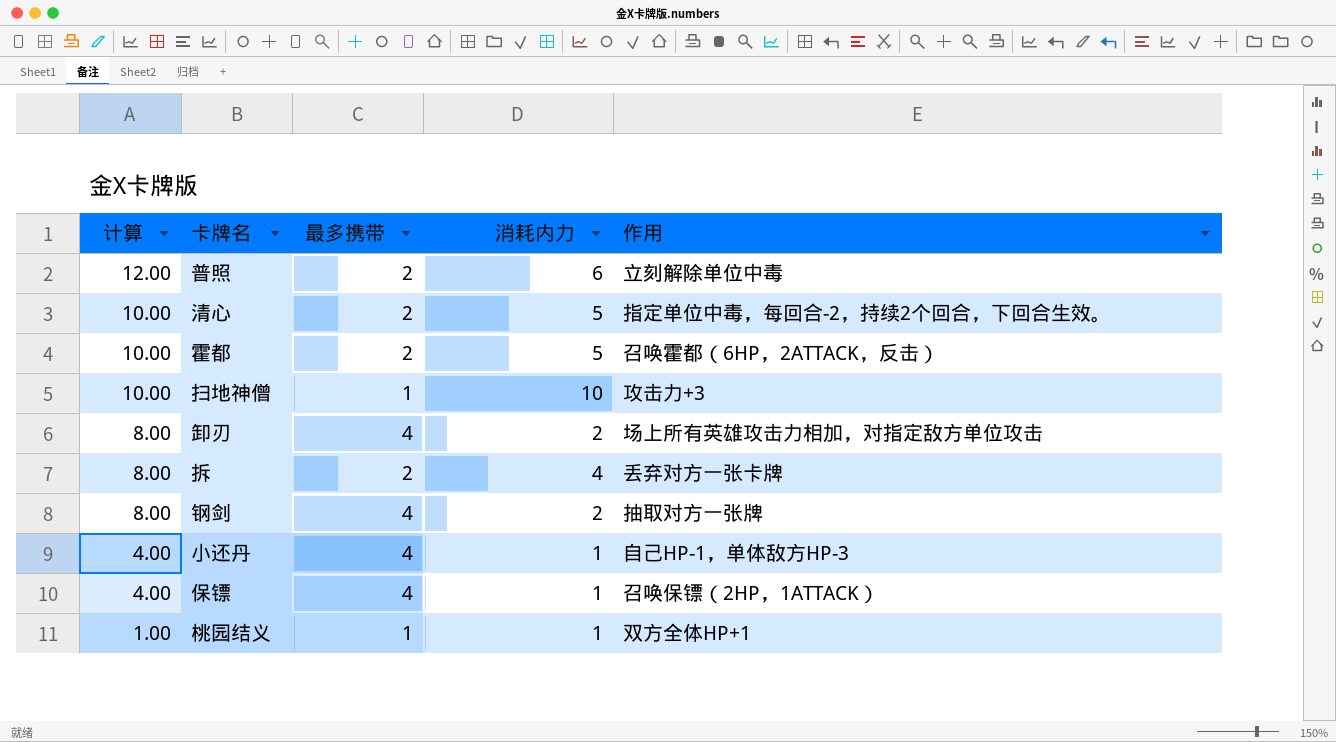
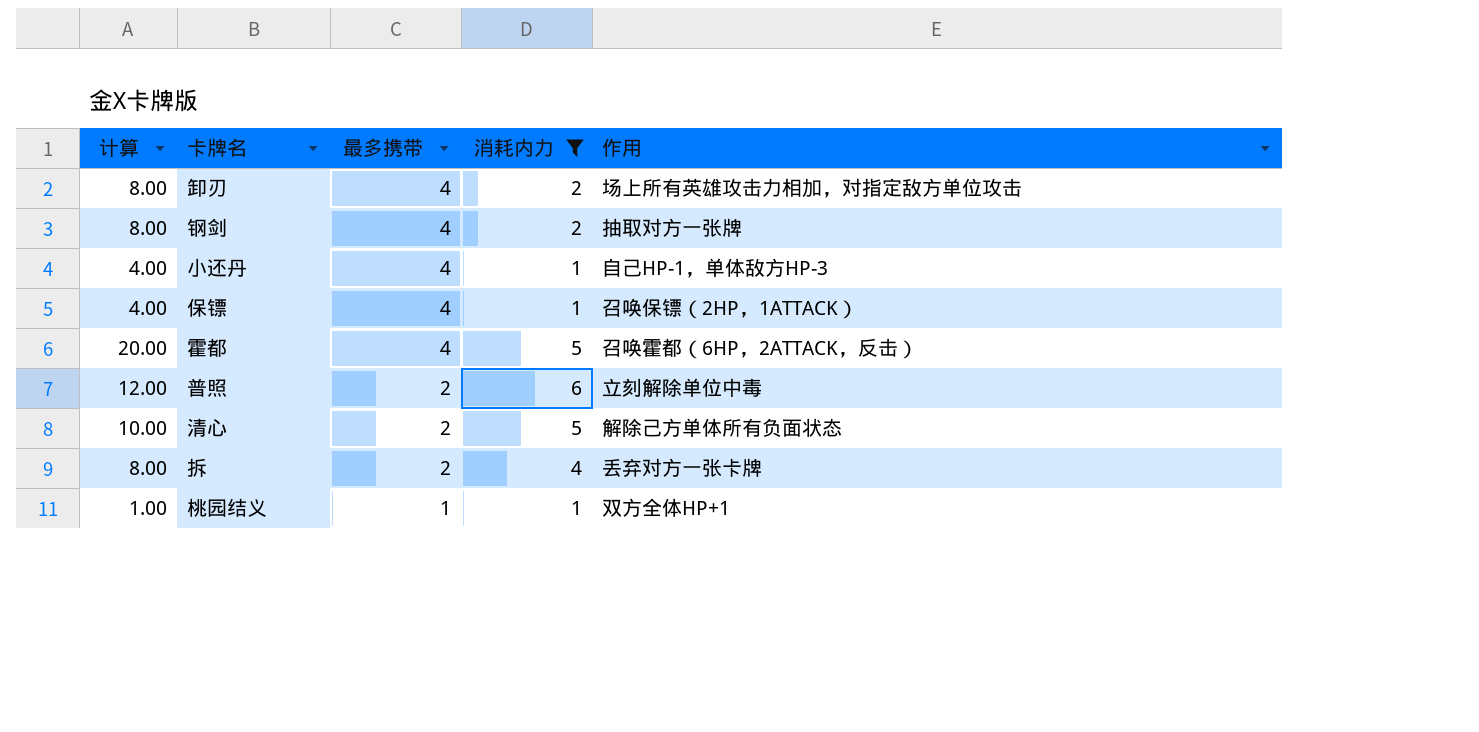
filter: none -> 消耗内力 != 10
row order: 计算 descending -> 最多携带 descending
霍都 | 计算: 10.00 -> 20.00
霍都 | 最多携带: 2 -> 4
清心 | 作用: 指定单位中毒，每回合-2，持续2个回合，下回合生效。 -> 解除己方单体所有负面状态

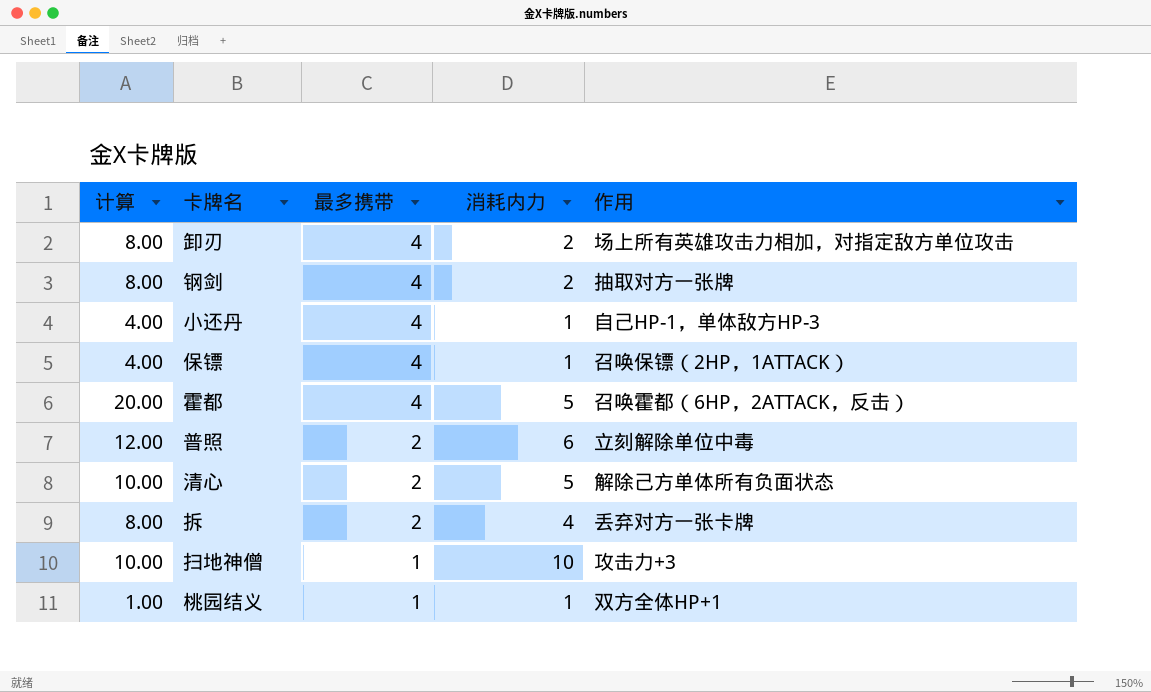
filter: 消耗内力 != 10 -> none

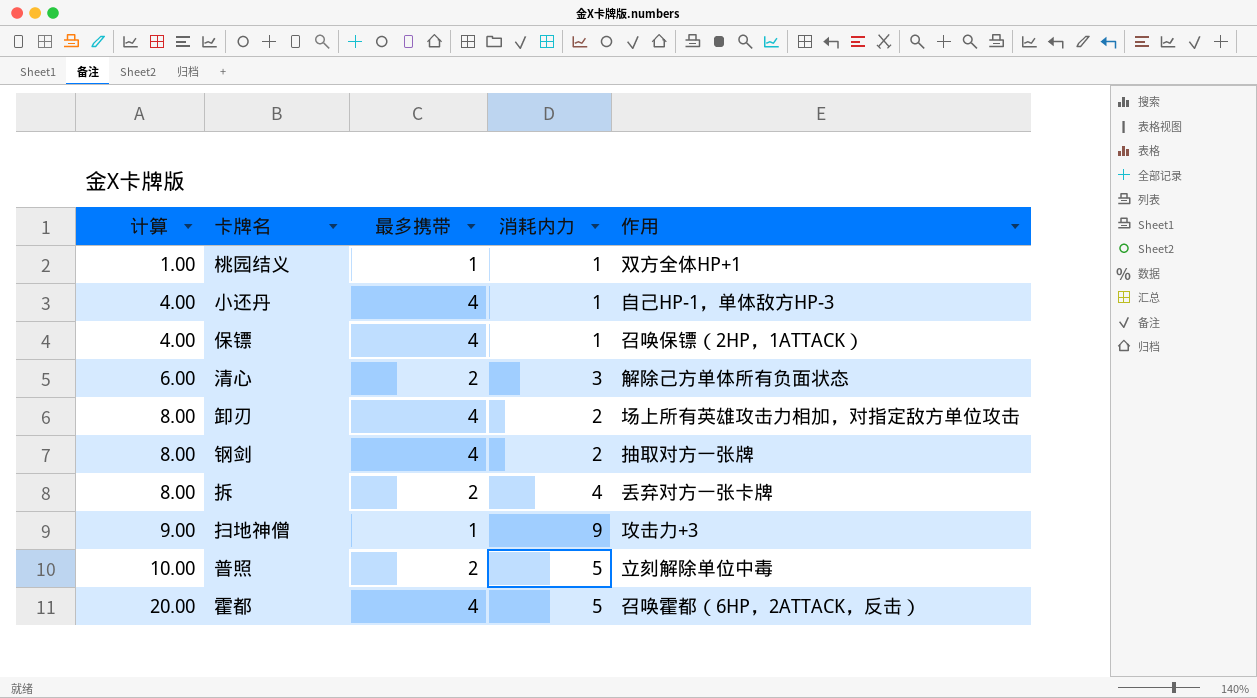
row order: 最多携带 descending -> 计算 ascending
清心 | 计算: 10.00 -> 6.00
清心 | 消耗内力: 5 -> 3
扫地神僧 | 计算: 10.00 -> 9.00
扫地神僧 | 消耗内力: 10 -> 9
普照 | 计算: 12.00 -> 10.00
普照 | 消耗内力: 6 -> 5

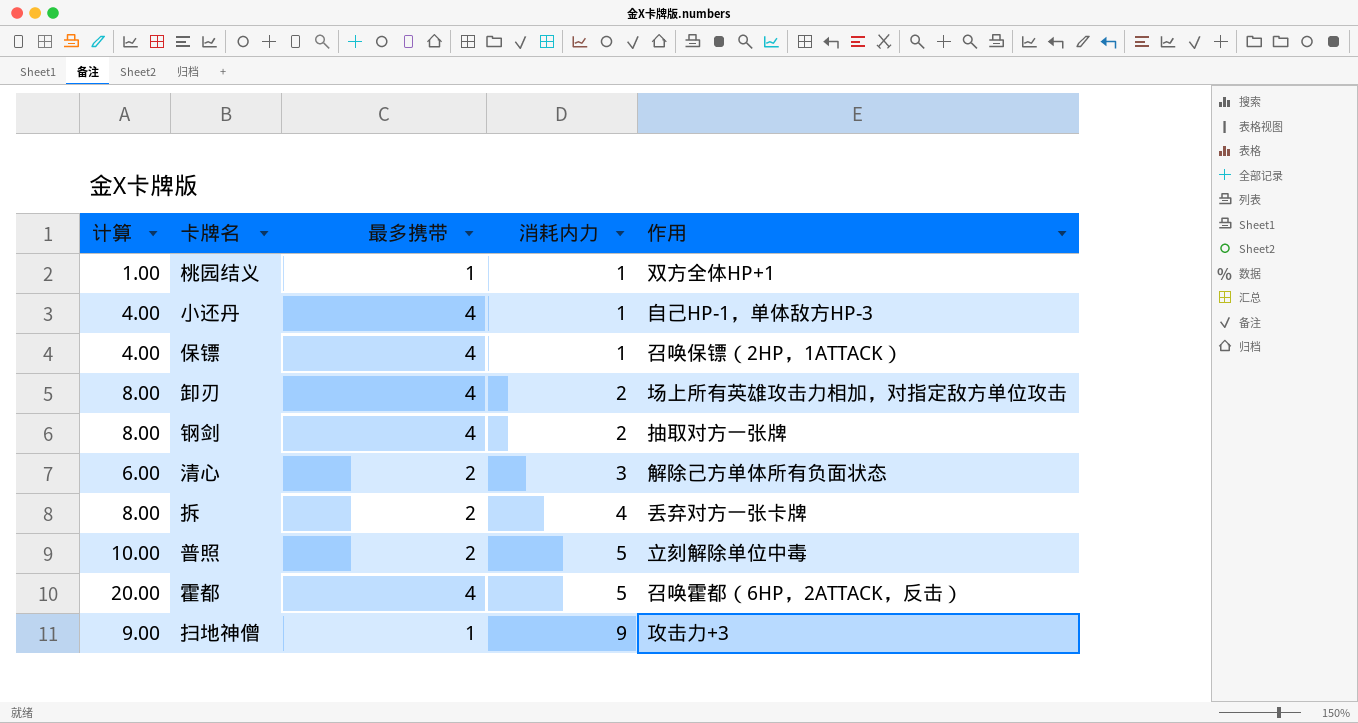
row order: 计算 ascending -> 消耗内力 ascending

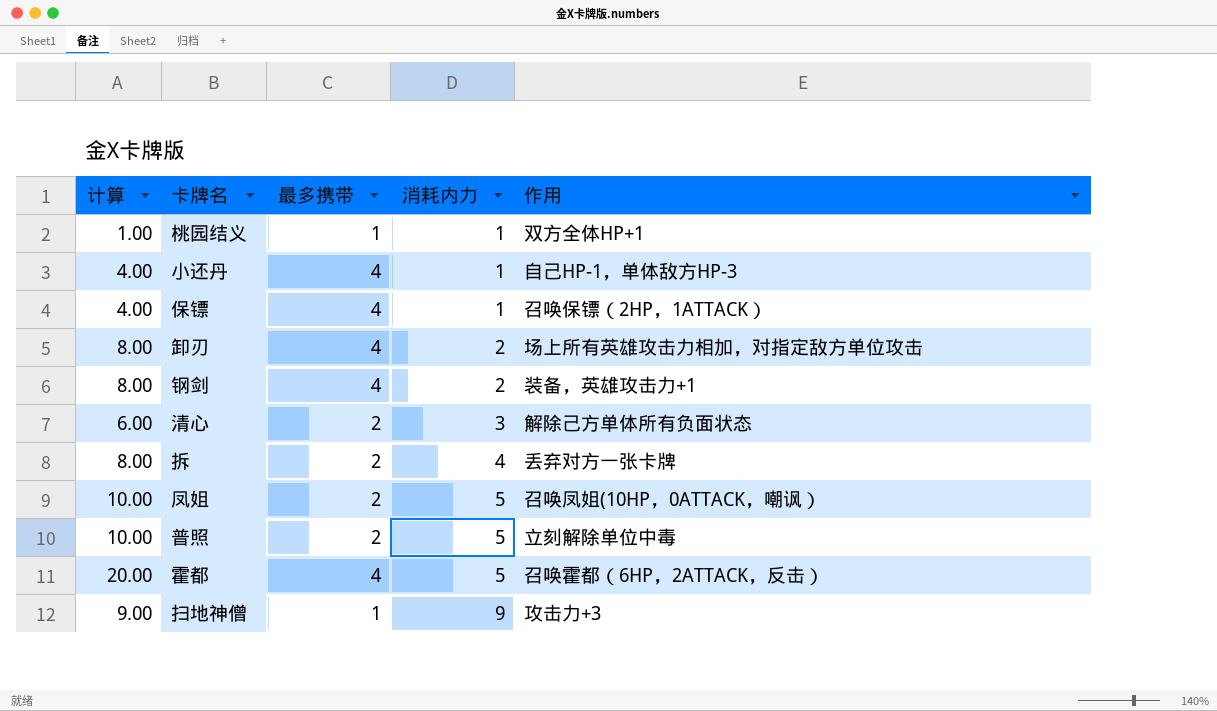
钢剑 | 作用: 抽取对方一张牌 -> 装备，英雄攻击力+1
row 凤姐: none -> 10.00 | 2 | 5 | 召唤凤姐(10HP，0ATTACK，嘲讽）

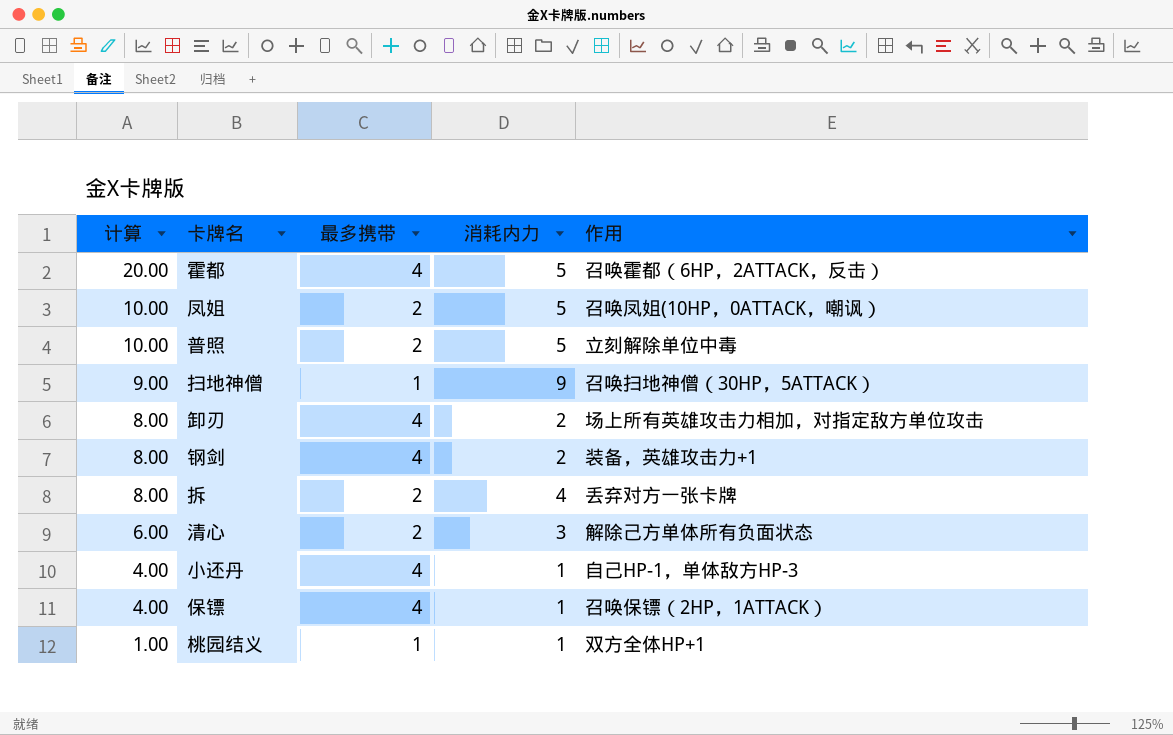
row order: 消耗内力 ascending -> 计算 descending
扫地神僧 | 作用: 攻击力+3 -> 召唤扫地神僧（30HP，5ATTACK）

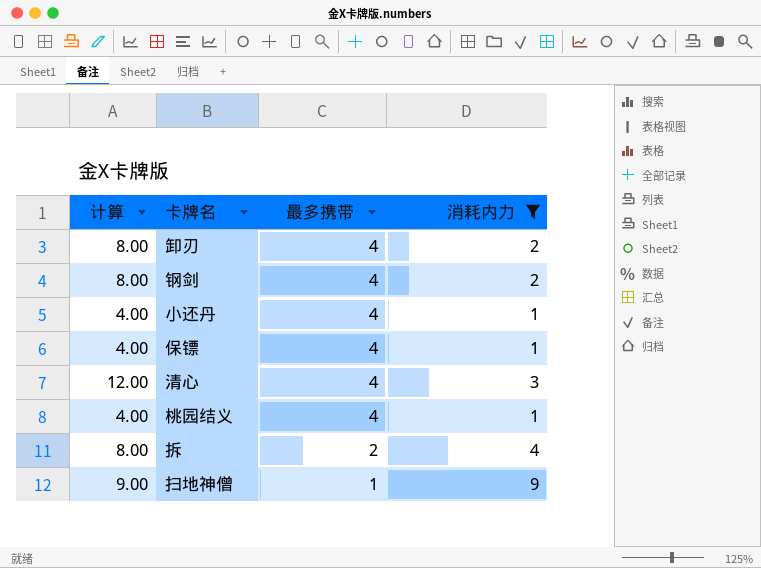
filter: none -> 消耗内力 != 5
row order: 计算 descending -> 最多携带 descending
column 作用 | position: 5 -> none
清心 | 计算: 6.00 -> 12.00
清心 | 最多携带: 2 -> 4
桃园结义 | 计算: 1.00 -> 4.00
桃园结义 | 最多携带: 1 -> 4

